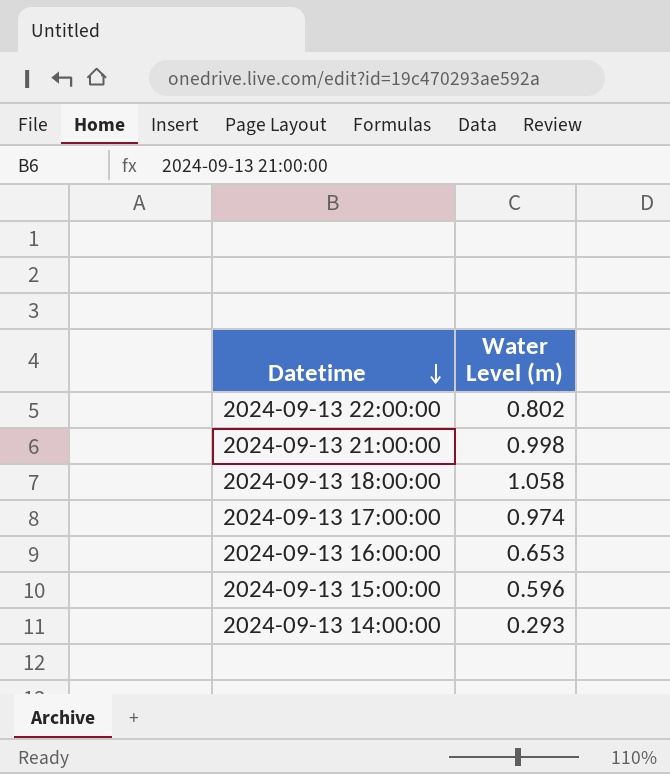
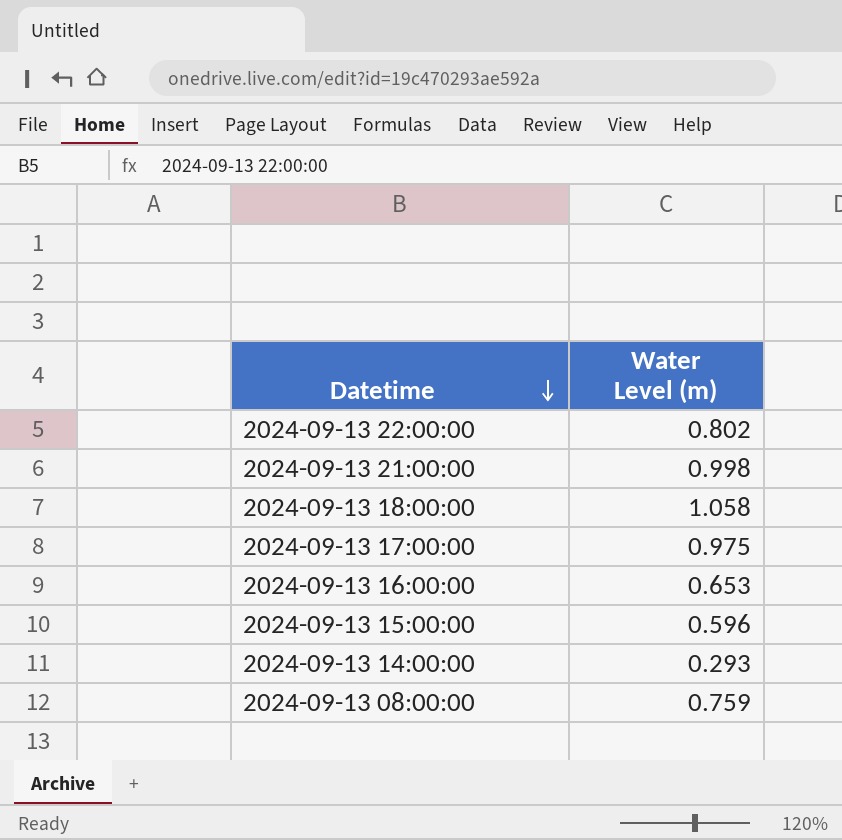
2024-09-13 17:00:00 | Water Level (m): 0.974 -> 0.975
row 2024-09-13 08:00:00: none -> 0.759

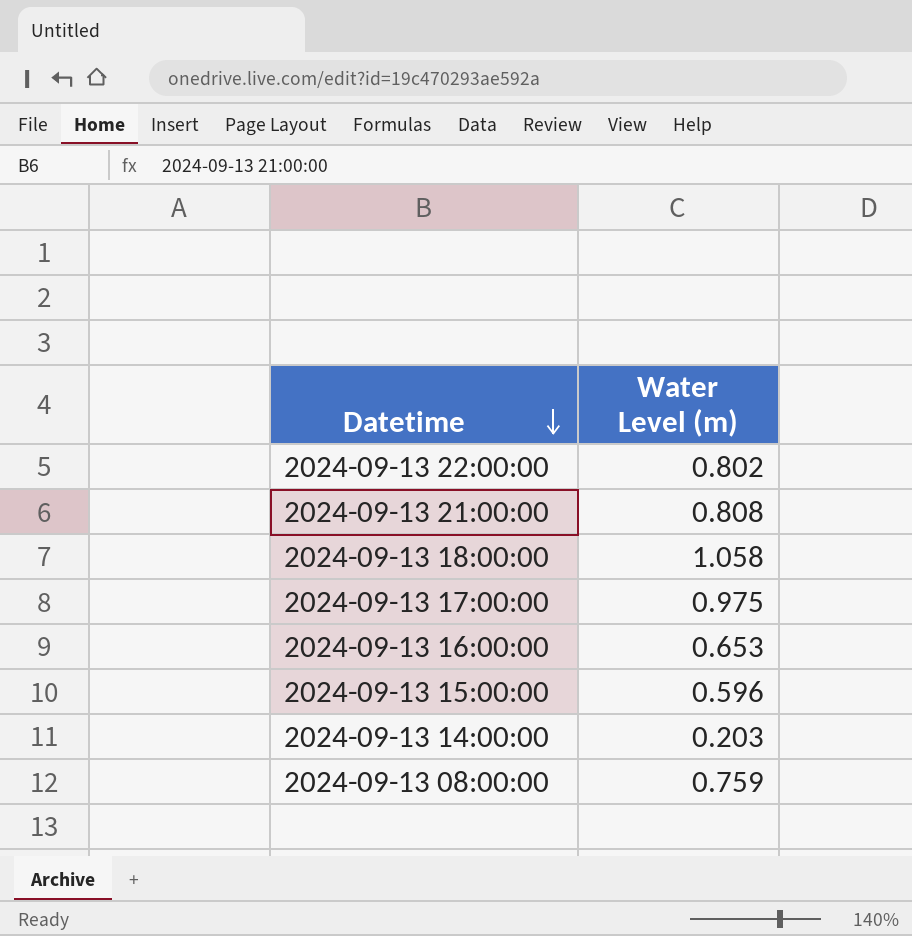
2024-09-13 21:00:00 | Water Level (m): 0.998 -> 0.808
2024-09-13 14:00:00 | Water Level (m): 0.293 -> 0.203

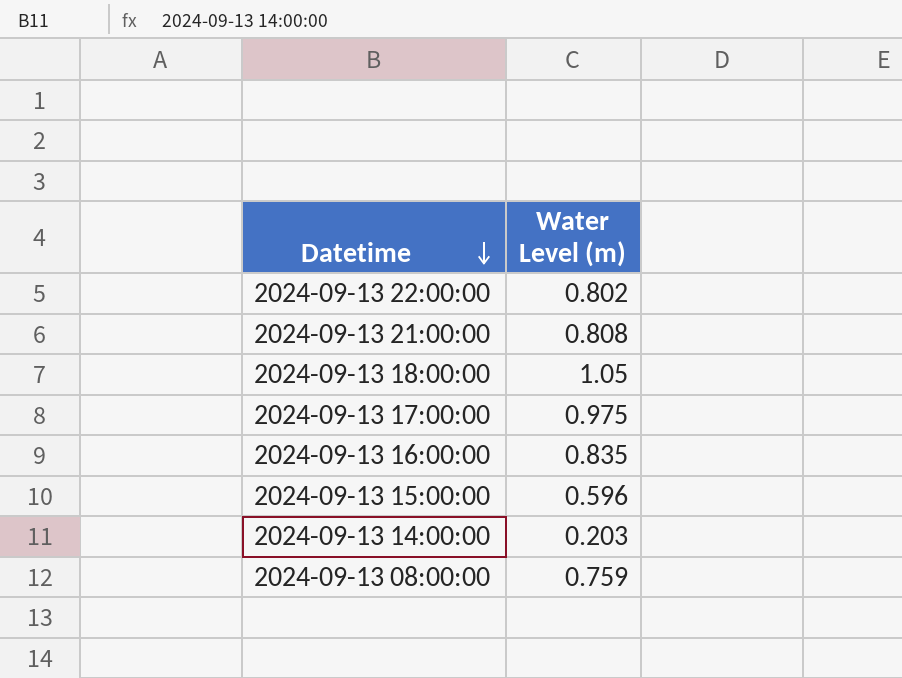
2024-09-13 18:00:00 | Water Level (m): 1.058 -> 1.05
2024-09-13 16:00:00 | Water Level (m): 0.653 -> 0.835

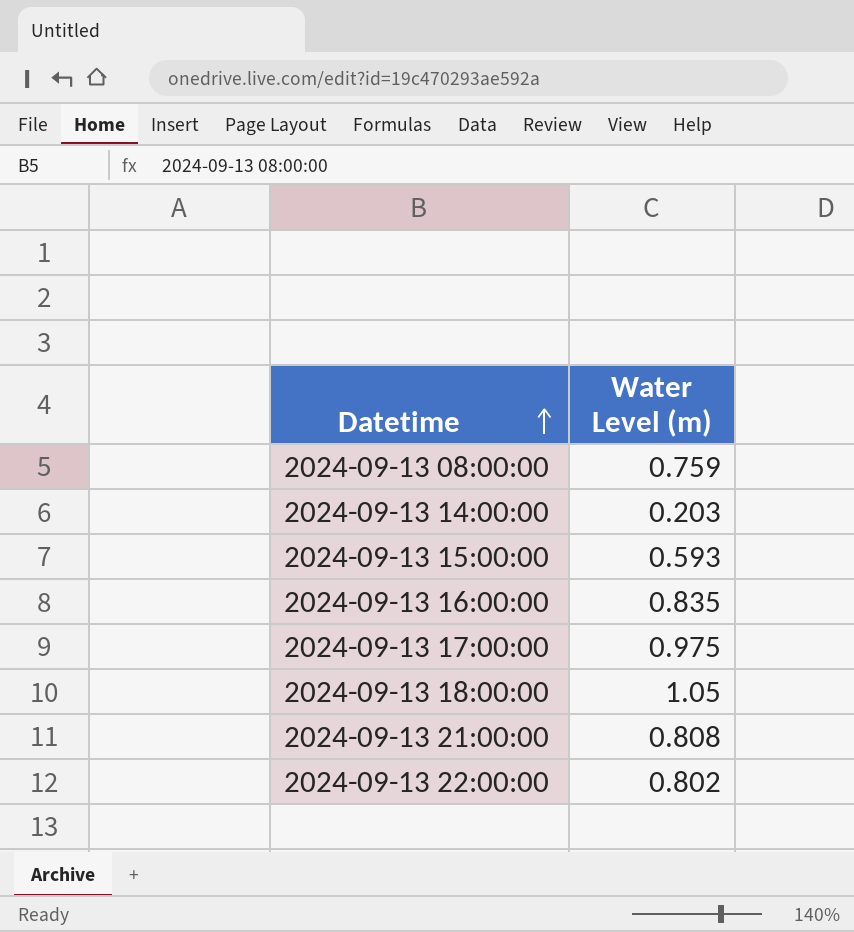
row order: Datetime descending -> Datetime ascending
2024-09-13 15:00:00 | Water Level (m): 0.596 -> 0.593

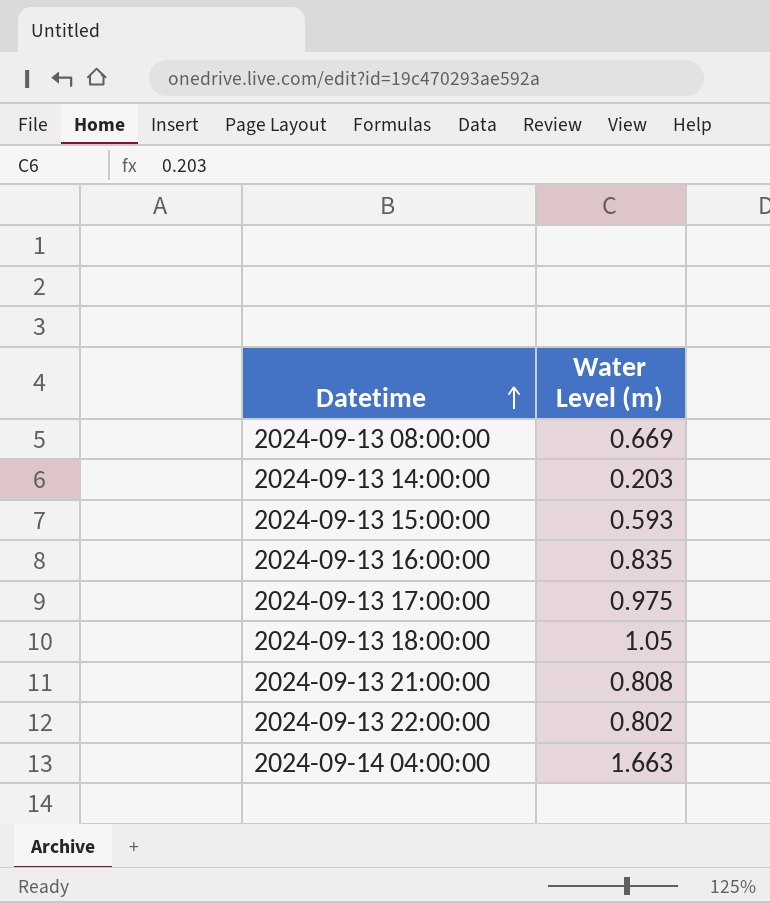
2024-09-13 08:00:00 | Water Level (m): 0.759 -> 0.669
row 2024-09-14 04:00:00: none -> 1.663

